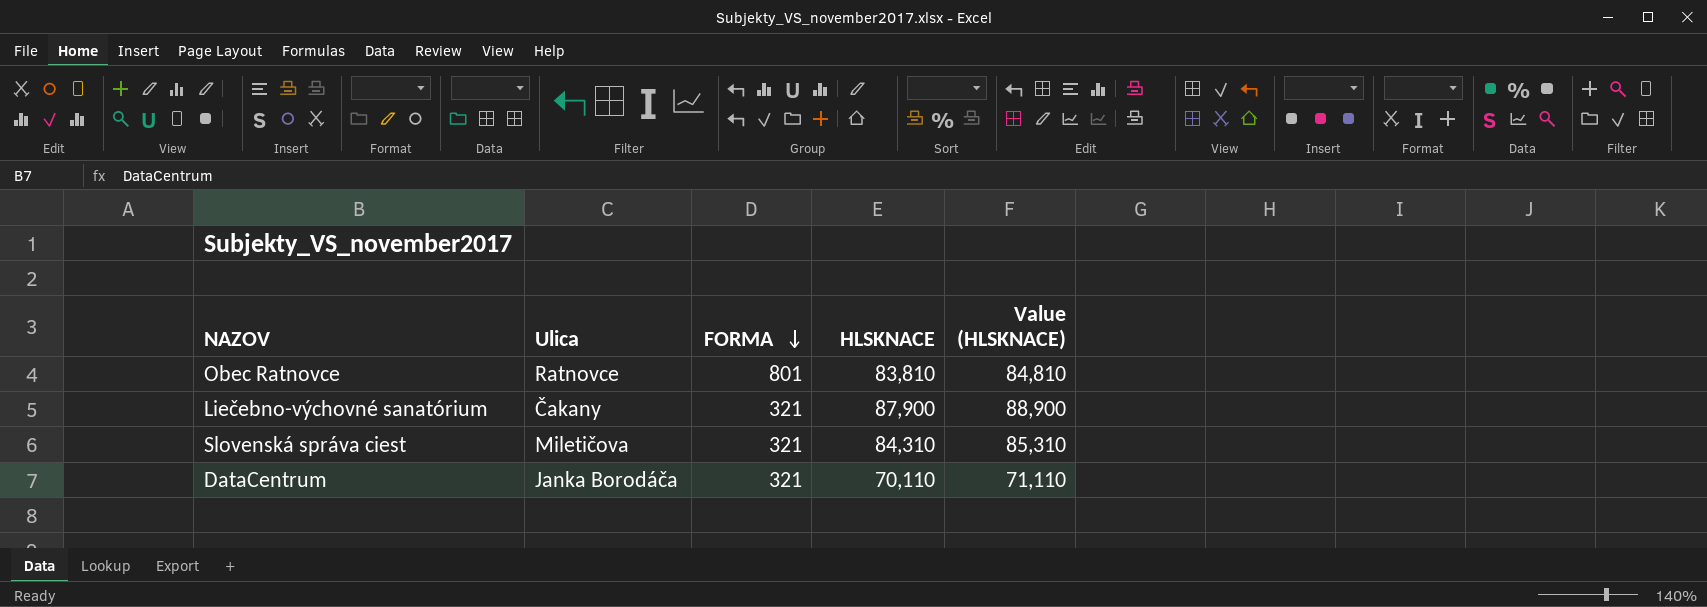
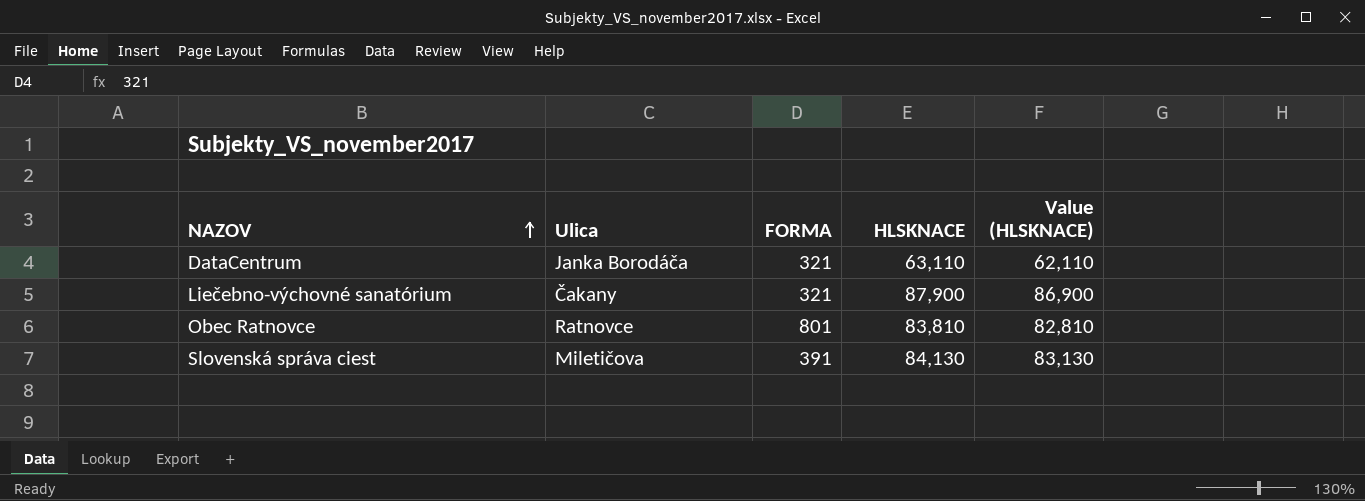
row order: FORMA descending -> NAZOV ascending
column Value (HLSKNACE) | formula: [HLSKNACE] + 1000 -> [HLSKNACE] - 1000
DataCentrum | HLSKNACE: 70,110 -> 63,110
Slovenská správa ciest | FORMA: 321 -> 391
Slovenská správa ciest | HLSKNACE: 84,310 -> 84,130

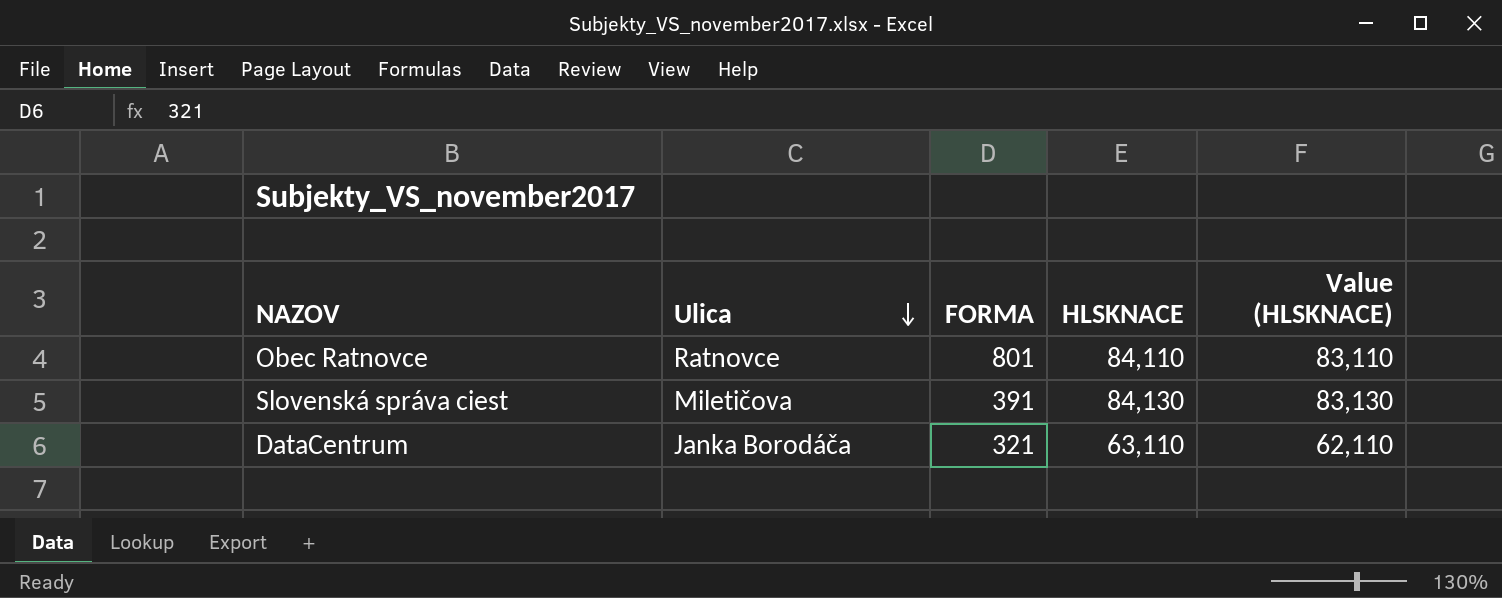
row order: NAZOV ascending -> Ulica descending
row Liečebno-výchovné sanatórium: Čakany | 321 | 87,900 | 86,900 -> none
Obec Ratnovce | HLSKNACE: 83,810 -> 84,110
Obec Ratnovce | Value (HLSKNACE): 82,810 -> 83,110

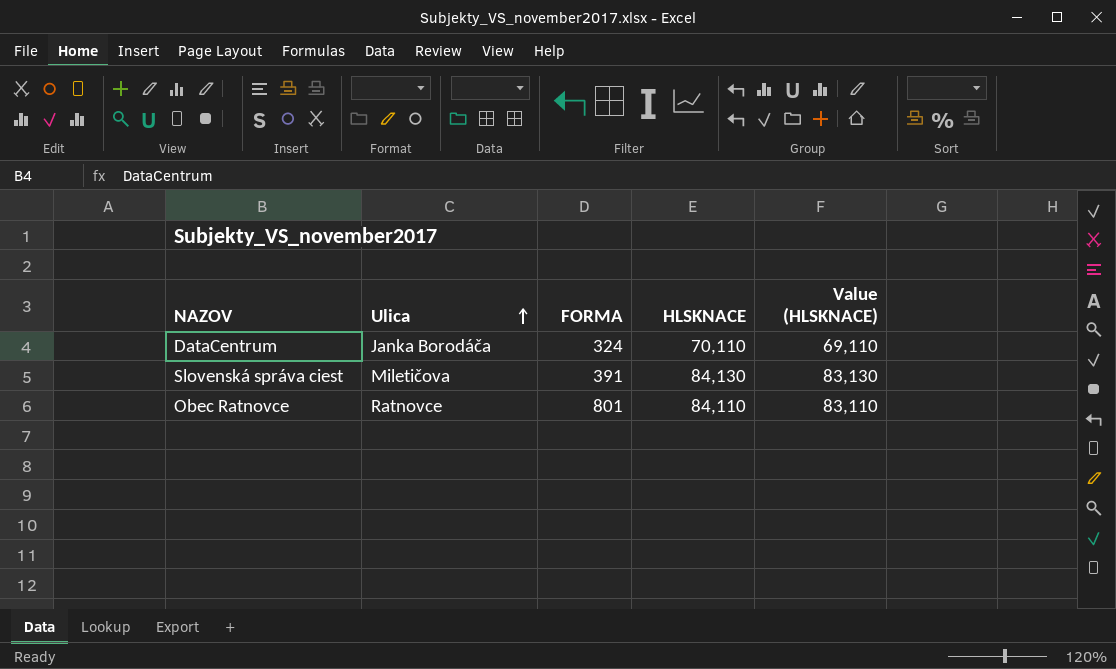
row order: Ulica descending -> Ulica ascending
DataCentrum | FORMA: 321 -> 324
DataCentrum | HLSKNACE: 63,110 -> 70,110
DataCentrum | Value (HLSKNACE): 62,110 -> 69,110

